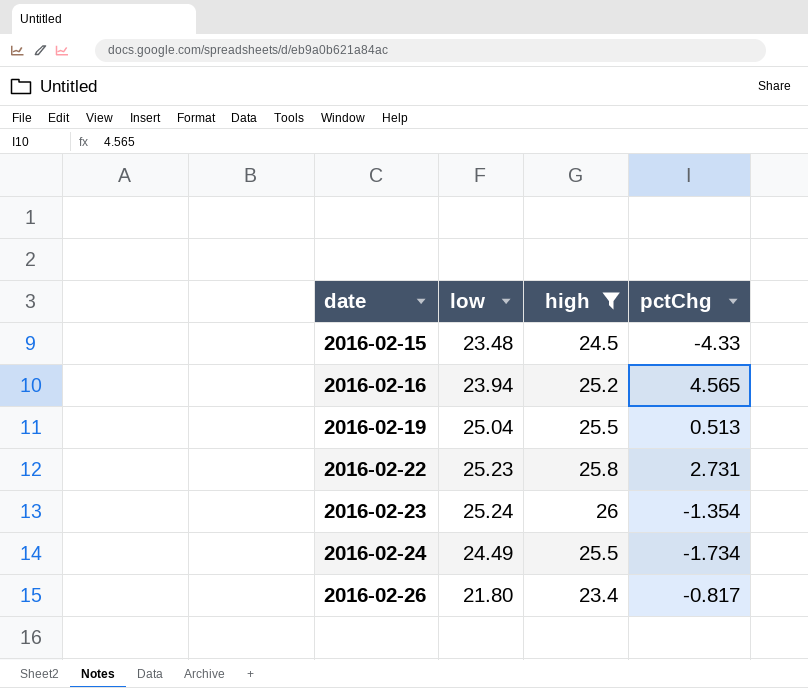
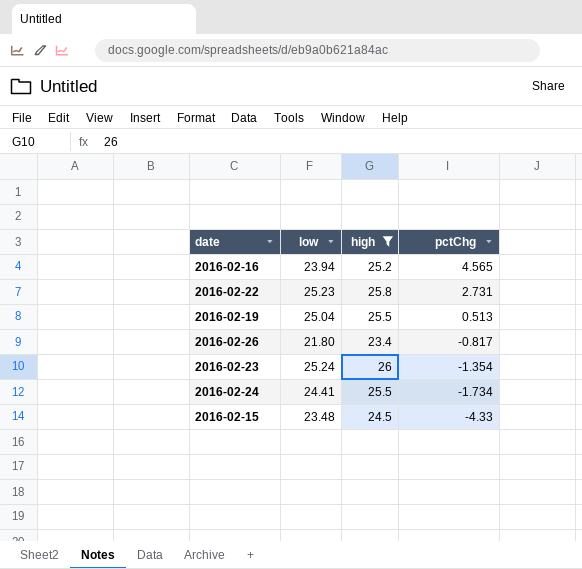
row order: date ascending -> pctChg descending
2016-02-24 | low: 24.49 -> 24.41

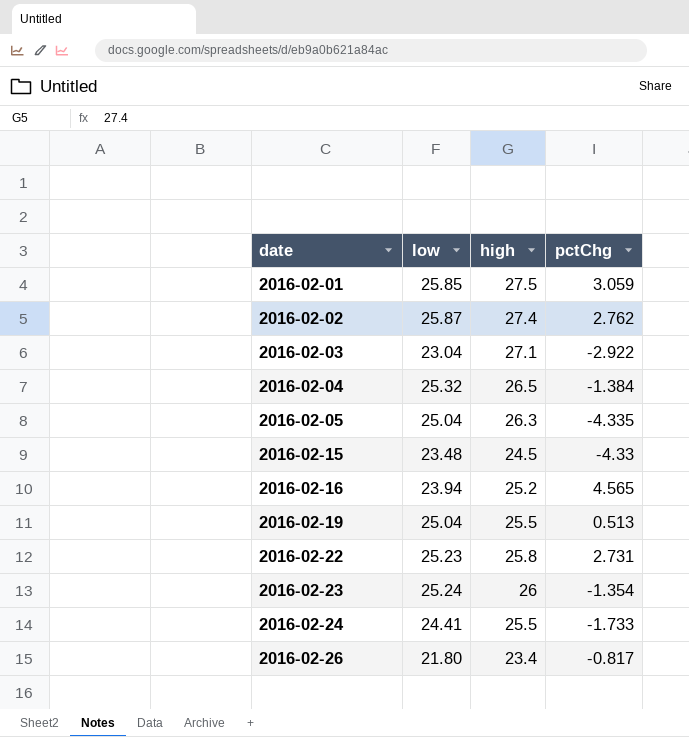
filter: high <= 26 -> none
row order: pctChg descending -> date ascending
2016-02-24 | pctChg: -1.734 -> -1.733

